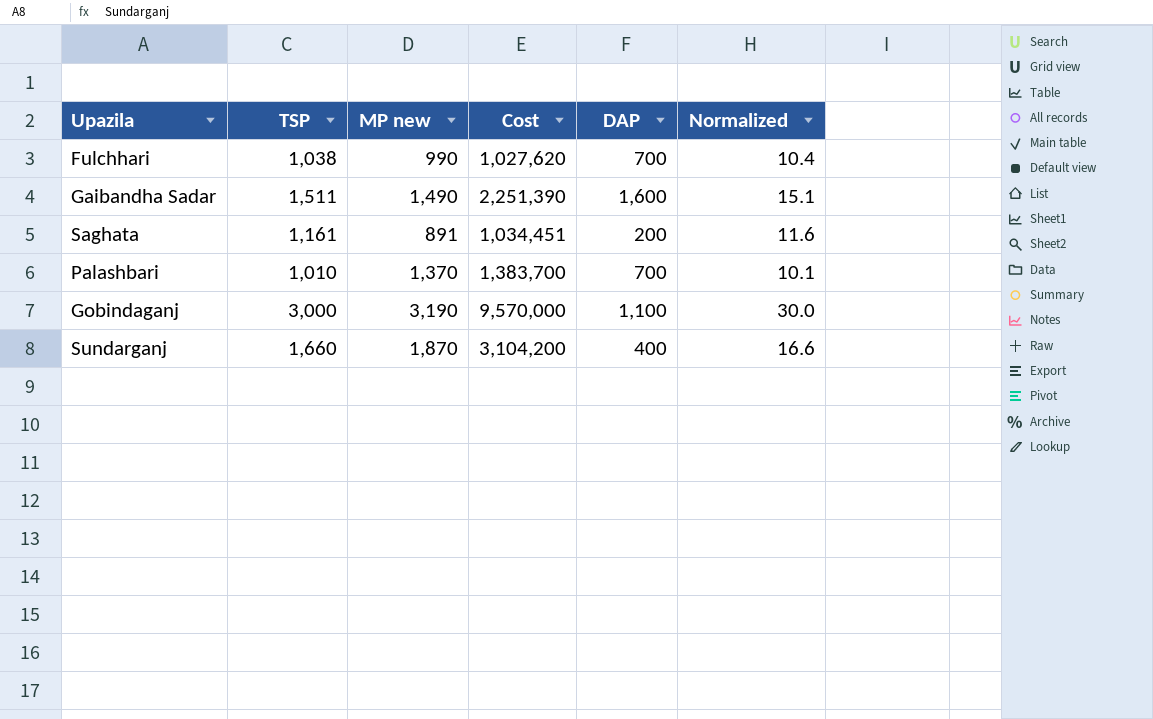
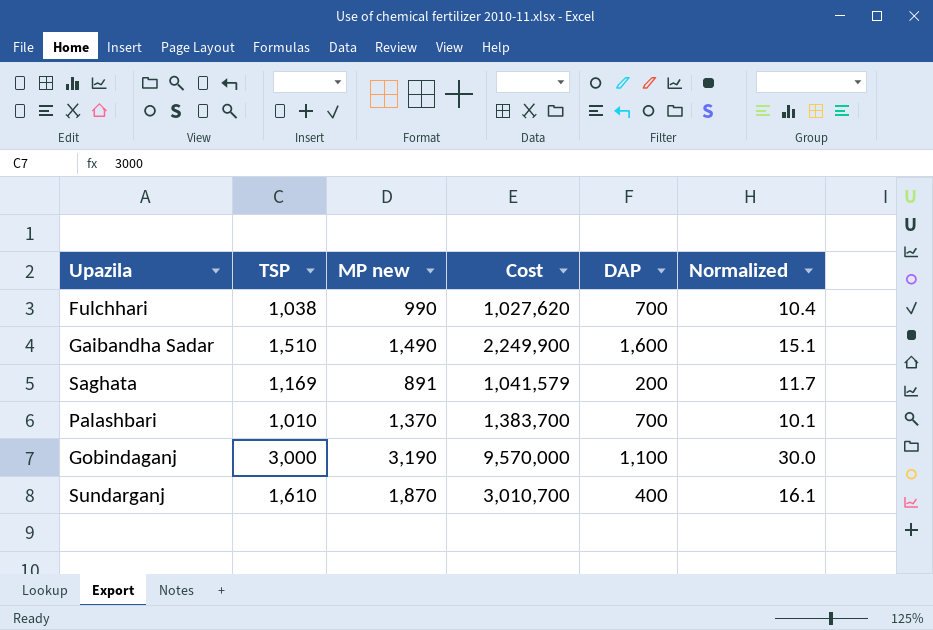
Gaibandha Sadar | TSP: 1,511 -> 1,510
Gaibandha Sadar | Cost: 2,251,390 -> 2,249,900
Saghata | TSP: 1,161 -> 1,169
Saghata | Cost: 1,034,451 -> 1,041,579
Saghata | Normalized: 11.6 -> 11.7
Sundarganj | TSP: 1,660 -> 1,610
Sundarganj | Cost: 3,104,200 -> 3,010,700
Sundarganj | Normalized: 16.6 -> 16.1

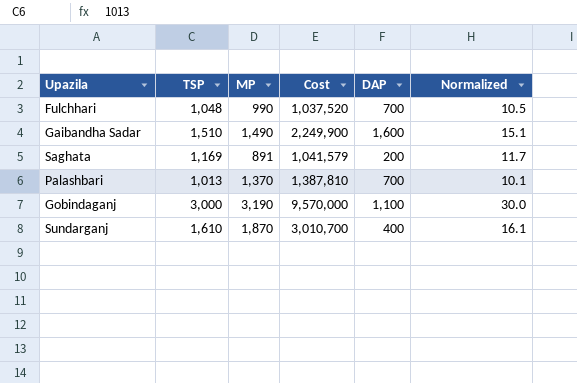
column name: MP new -> MP
Fulchhari | TSP: 1,038 -> 1,048
Fulchhari | Cost: 1,027,620 -> 1,037,520
Fulchhari | Normalized: 10.4 -> 10.5
Palashbari | TSP: 1,010 -> 1,013
Palashbari | Cost: 1,383,700 -> 1,387,810

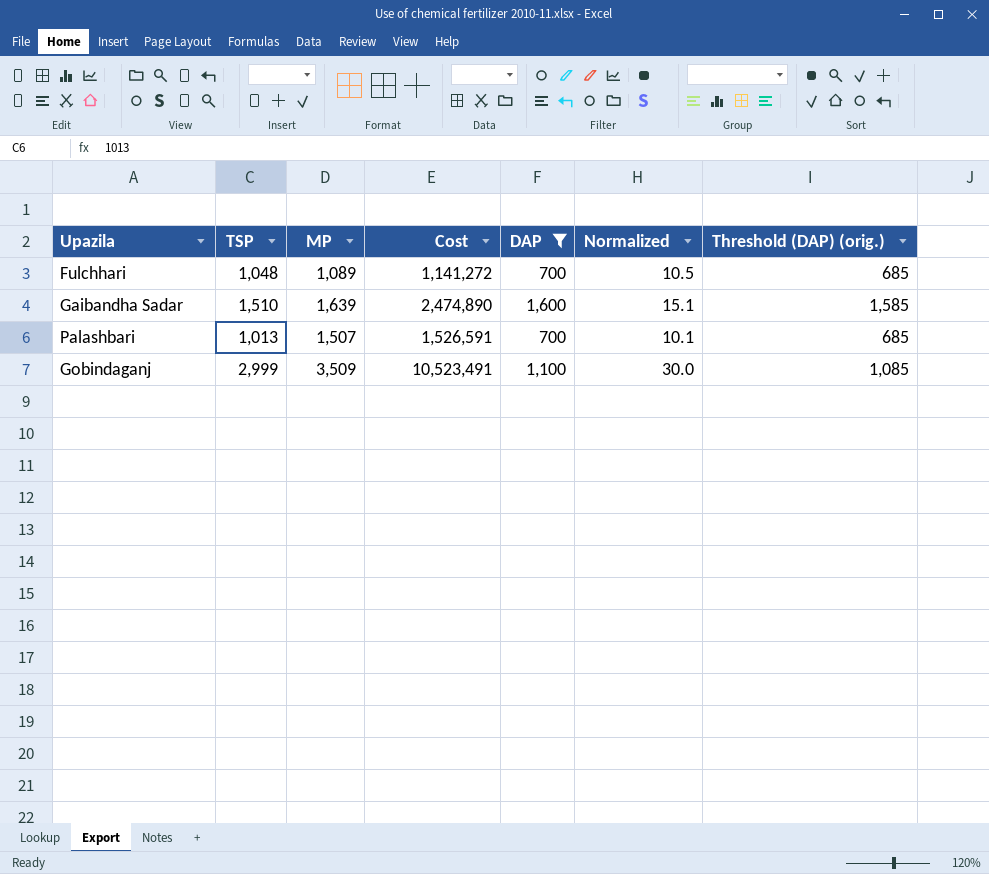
filter: none -> DAP >= 700
column Threshold (DAP) (orig.) | formula: none -> [DAP] - 15
Fulchhari | MP: 990 -> 1,089
Fulchhari | Cost: 1,037,520 -> 1,141,272
Gaibandha Sadar | MP: 1,490 -> 1,639
Gaibandha Sadar | Cost: 2,249,900 -> 2,474,890
Palashbari | MP: 1,370 -> 1,507
Palashbari | Cost: 1,387,810 -> 1,526,591
Gobindaganj | TSP: 3,000 -> 2,999
Gobindaganj | MP: 3,190 -> 3,509
Gobindaganj | Cost: 9,570,000 -> 10,523,491

